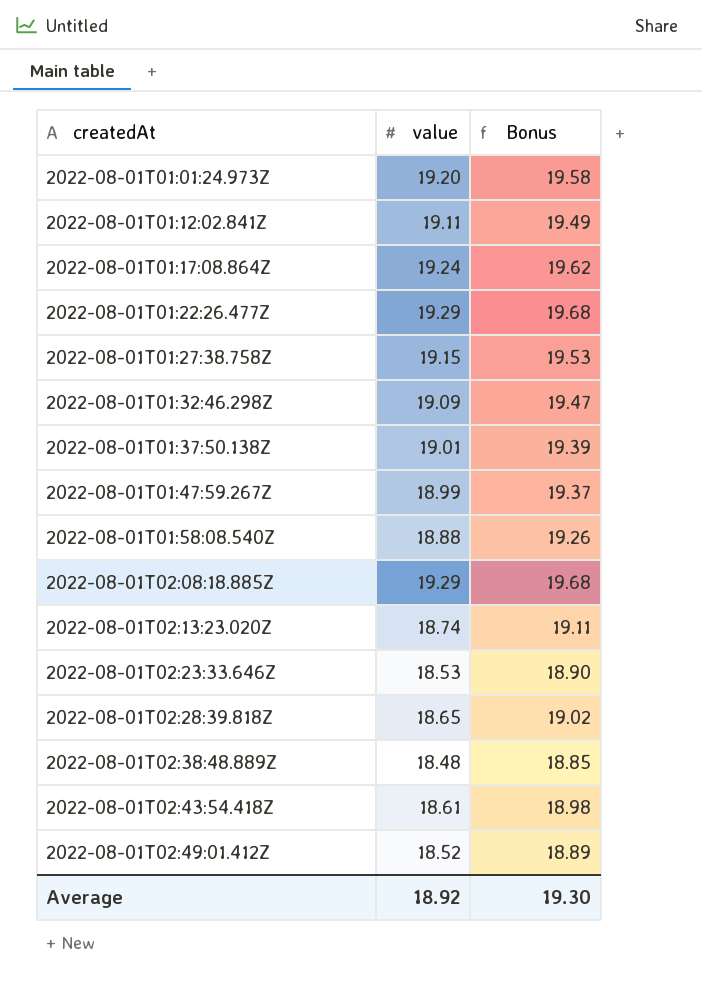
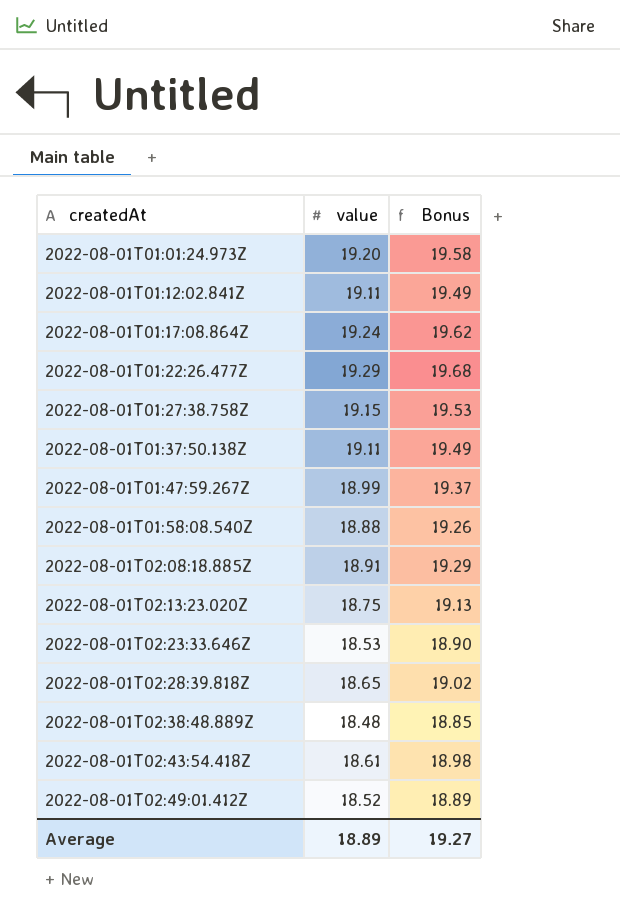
row 2022-08-01T01:32:46.298Z: 19.09 | 19.47 -> none
2022-08-01T01:37:50.138Z | value: 19.01 -> 19.11
2022-08-01T01:37:50.138Z | Bonus: 19.39 -> 19.49
2022-08-01T02:08:18.885Z | value: 19.29 -> 18.91
2022-08-01T02:08:18.885Z | Bonus: 19.68 -> 19.29
2022-08-01T02:13:23.020Z | value: 18.74 -> 18.75
2022-08-01T02:13:23.020Z | Bonus: 19.11 -> 19.13
Average | value: 18.92 -> 18.89
Average | Bonus: 19.30 -> 19.27

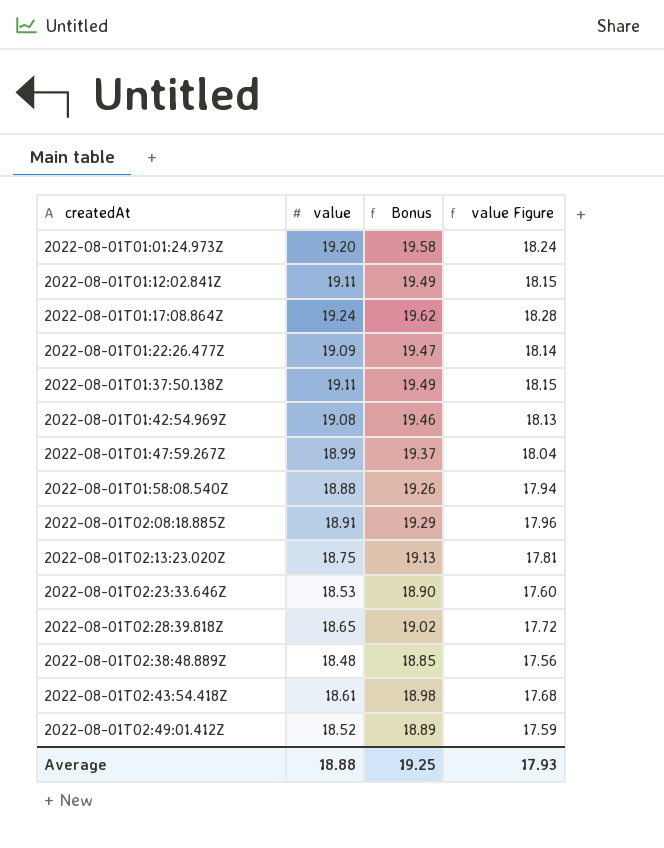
column value Figure | formula: none -> [value] * 0.95
row 2022-08-01T01:27:38.758Z: 19.15 | 19.53 -> none
2022-08-01T01:22:26.477Z | value: 19.29 -> 19.09
2022-08-01T01:22:26.477Z | Bonus: 19.68 -> 19.47
row 2022-08-01T01:42:54.969Z: none -> 19.08 | 19.46 | 18.13
Average | value: 18.89 -> 18.88
Average | Bonus: 19.27 -> 19.25

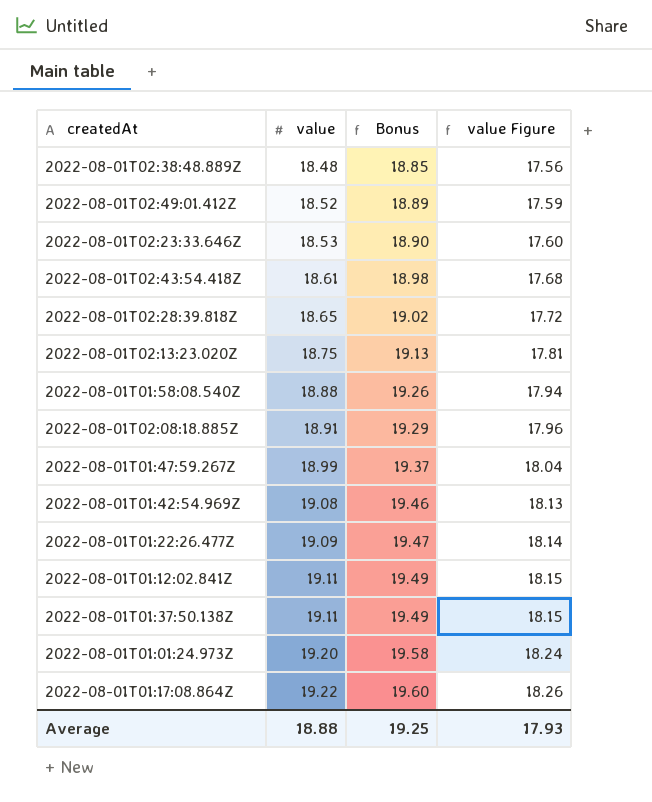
row order: createdAt ascending -> value ascending
2022-08-01T01:17:08.864Z | value: 19.24 -> 19.22
2022-08-01T01:17:08.864Z | Bonus: 19.62 -> 19.60
2022-08-01T01:17:08.864Z | value Figure: 18.28 -> 18.26

